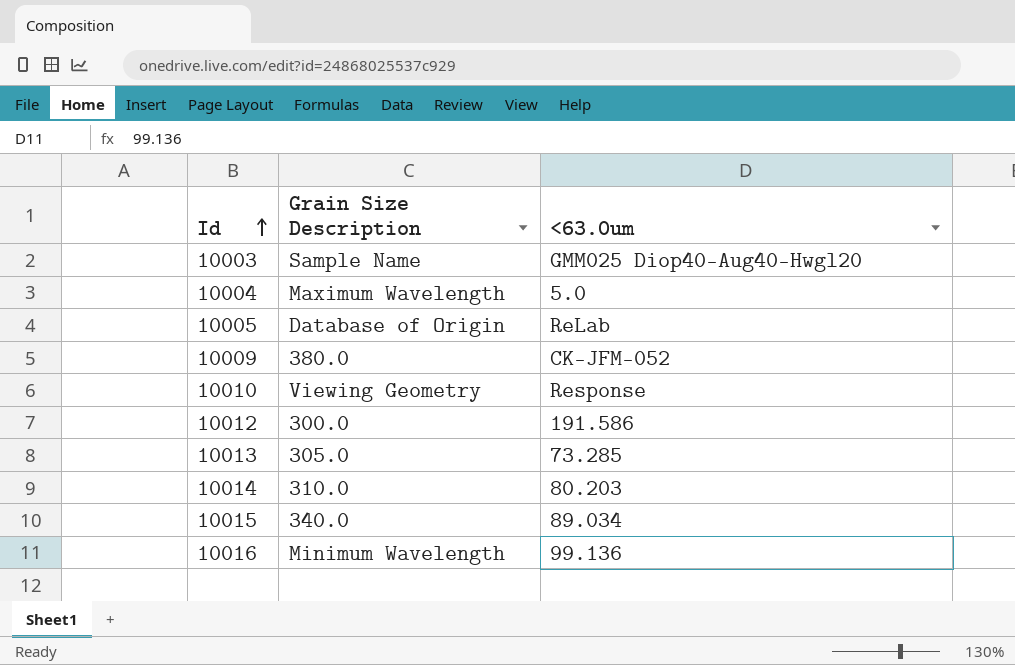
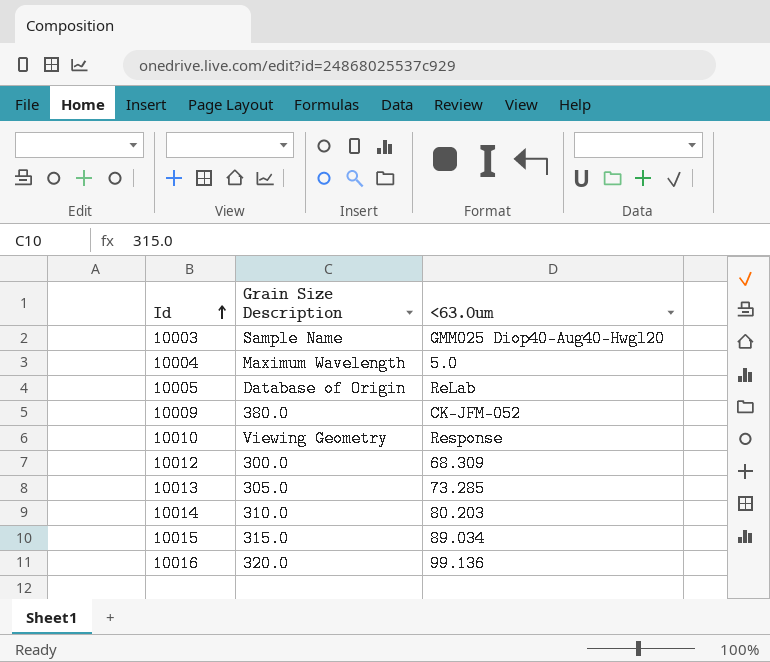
10012 | <63.0um: 191.586 -> 68.309
10015 | Grain Size Description: 340.0 -> 315.0
10016 | Grain Size Description: Minimum Wavelength -> 320.0

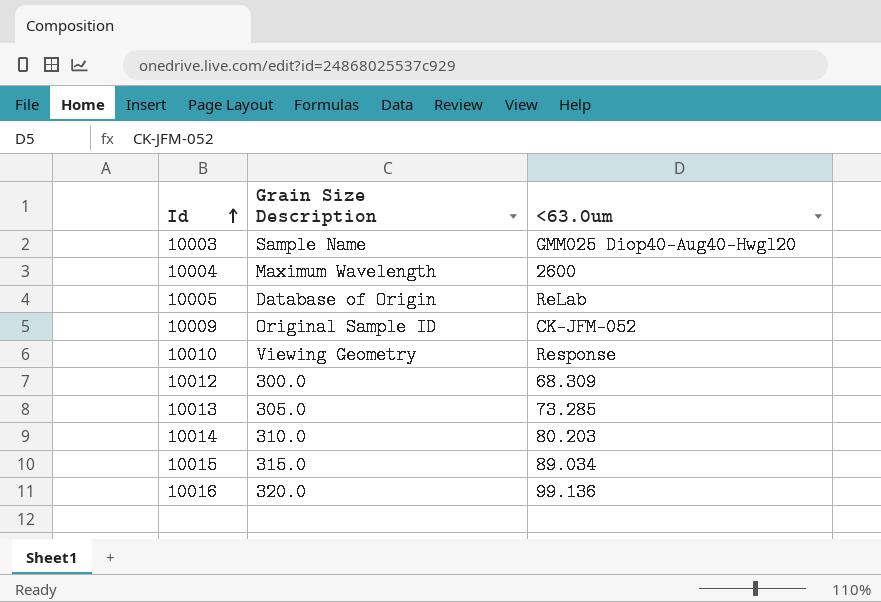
10004 | <63.0um: 5.0 -> 2600
10009 | Grain Size Description: 380.0 -> Original Sample ID

